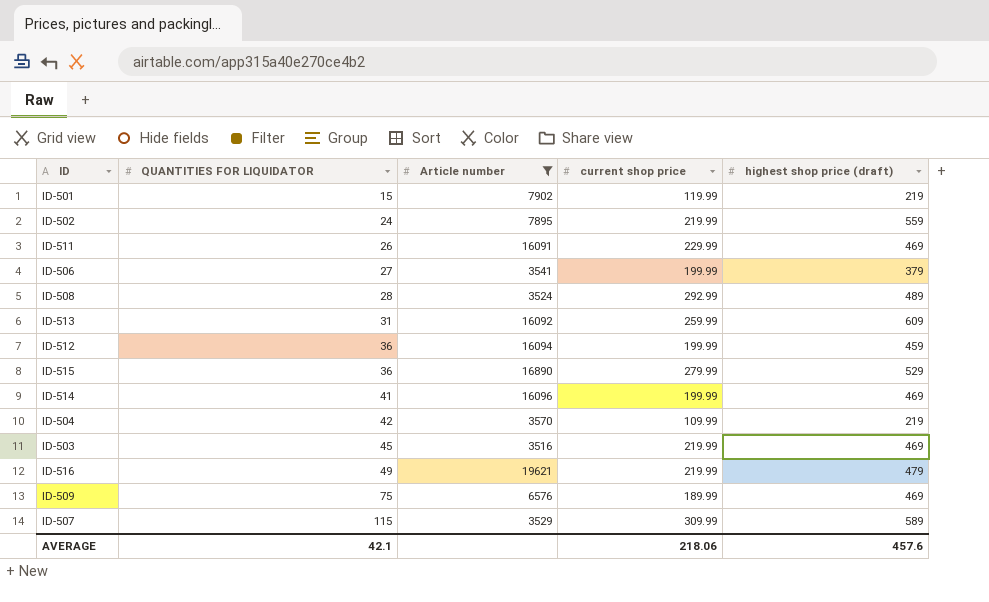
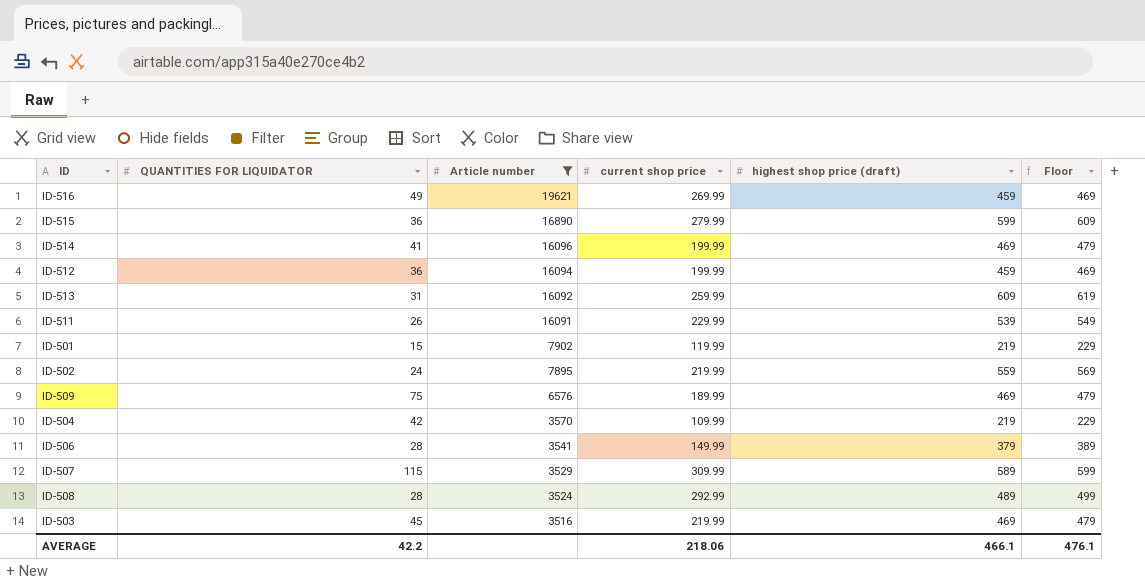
row order: QUANTITIES FOR LIQUIDATOR ascending -> Article number descending
column Floor | formula: none -> [highest shop price (draft)] + 10
ID-516 | current shop price: 219.99 -> 269.99
ID-516 | highest shop price (draft): 479 -> 459
ID-515 | highest shop price (draft): 529 -> 599
ID-511 | highest shop price (draft): 469 -> 539
ID-506 | QUANTITIES FOR LIQUIDATOR: 27 -> 28
ID-506 | current shop price: 199.99 -> 149.99
AVERAGE | QUANTITIES FOR LIQUIDATOR: 42.1 -> 42.2
AVERAGE | highest shop price (draft): 457.6 -> 466.1

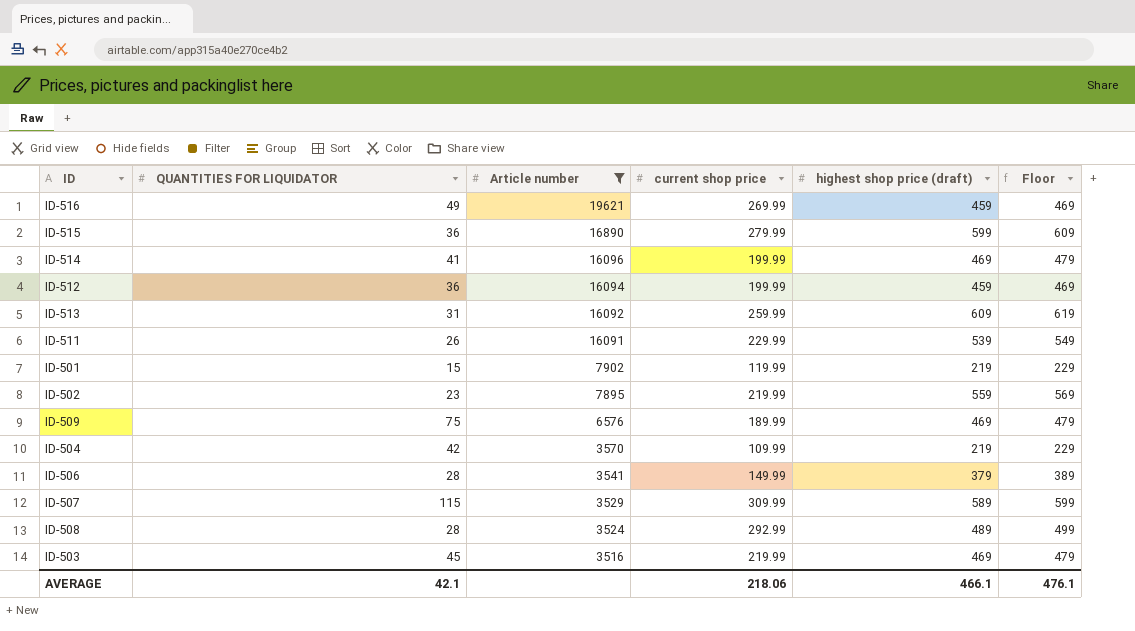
ID-502 | QUANTITIES FOR LIQUIDATOR: 24 -> 23
AVERAGE | QUANTITIES FOR LIQUIDATOR: 42.2 -> 42.1

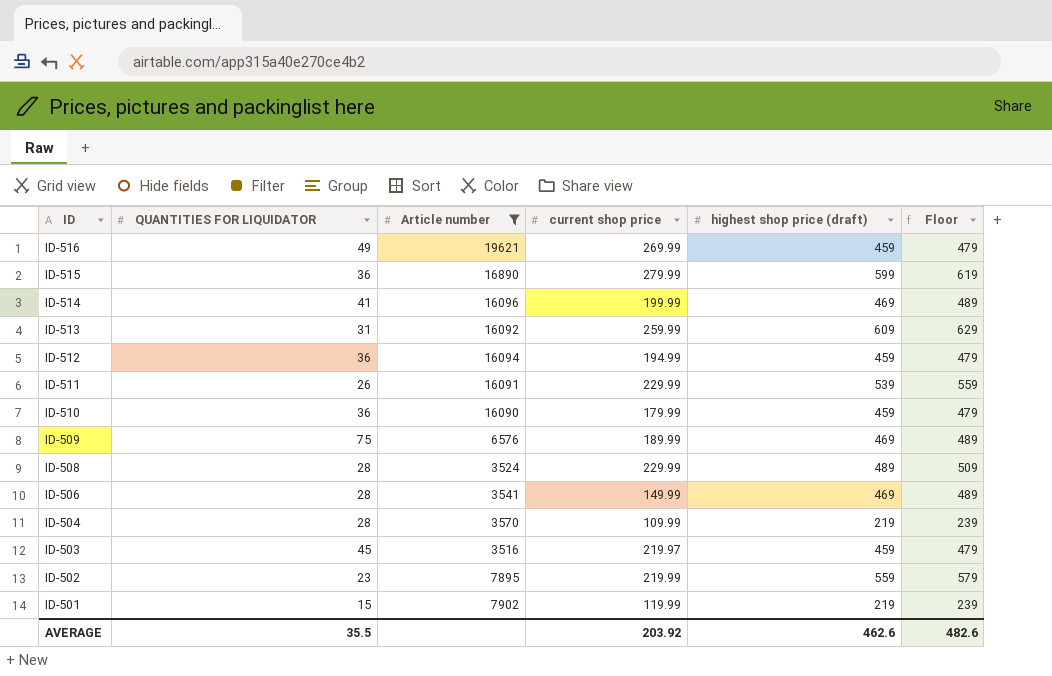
row order: Article number descending -> ID descending
column Floor | formula: [highest shop price (draft)] + 10 -> [highest shop price (draft)] + 20
row ID-507: 115 | 3529 | 309.99 | 589 | 599 -> none
ID-512 | current shop price: 199.99 -> 194.99
row ID-510: none -> 36 | 16090 | 179.99 | 459 | 479
ID-508 | current shop price: 292.99 -> 229.99
ID-506 | highest shop price (draft): 379 -> 469
ID-504 | QUANTITIES FOR LIQUIDATOR: 42 -> 28
ID-503 | current shop price: 219.99 -> 219.97
ID-503 | highest shop price (draft): 469 -> 459
AVERAGE | QUANTITIES FOR LIQUIDATOR: 42.1 -> 35.5
AVERAGE | current shop price: 218.06 -> 203.92
AVERAGE | highest shop price (draft): 466.1 -> 462.6
AVERAGE | Floor: 476.1 -> 482.6

